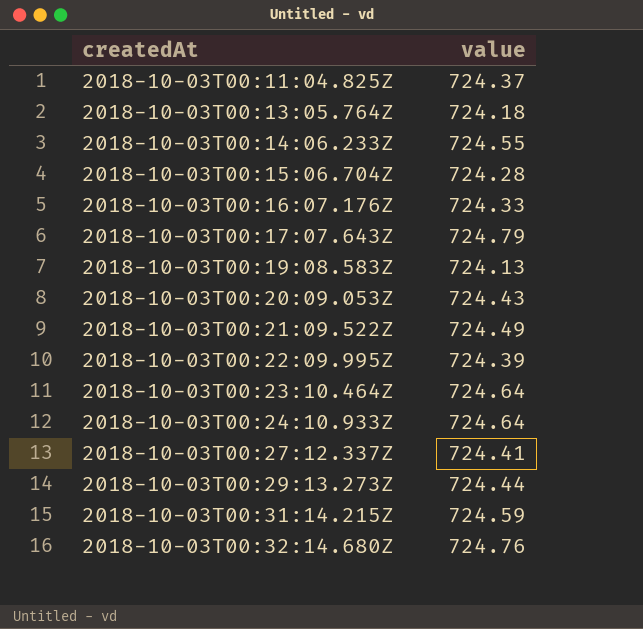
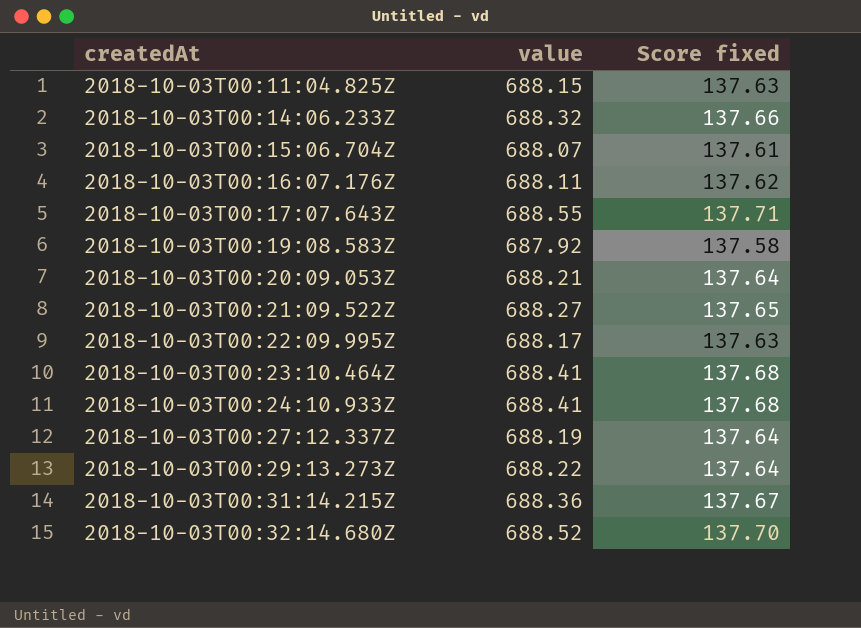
column Score fixed | formula: none -> [value] * 0.2
row 2018-10-03T00:13:05.764Z: 724.18 -> none
2018-10-03T00:11:04.825Z | value: 724.37 -> 688.15
2018-10-03T00:14:06.233Z | value: 724.55 -> 688.32
2018-10-03T00:15:06.704Z | value: 724.28 -> 688.07
2018-10-03T00:16:07.176Z | value: 724.33 -> 688.11
2018-10-03T00:17:07.643Z | value: 724.79 -> 688.55
2018-10-03T00:19:08.583Z | value: 724.13 -> 687.92
2018-10-03T00:20:09.053Z | value: 724.43 -> 688.21
2018-10-03T00:21:09.522Z | value: 724.49 -> 688.27
2018-10-03T00:22:09.995Z | value: 724.39 -> 688.17
2018-10-03T00:23:10.464Z | value: 724.64 -> 688.41
2018-10-03T00:24:10.933Z | value: 724.64 -> 688.41
2018-10-03T00:27:12.337Z | value: 724.41 -> 688.19
2018-10-03T00:29:13.273Z | value: 724.44 -> 688.22
2018-10-03T00:31:14.215Z | value: 724.59 -> 688.36
2018-10-03T00:32:14.680Z | value: 724.76 -> 688.52

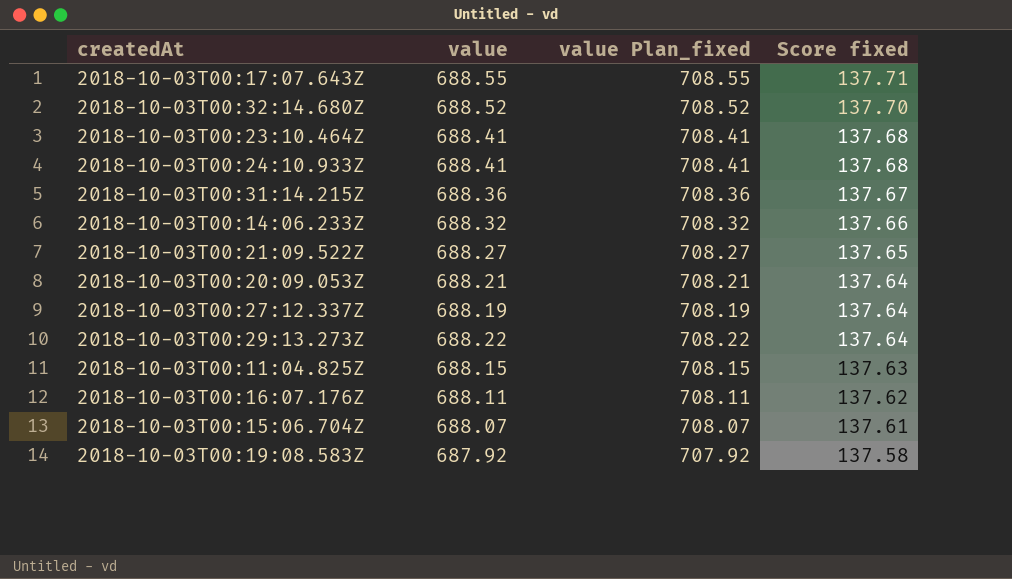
row order: createdAt ascending -> Score fixed descending
column value Plan_fixed | formula: none -> [value] + 20
row 2018-10-03T00:22:09.995Z: 688.17 | 137.63 -> none

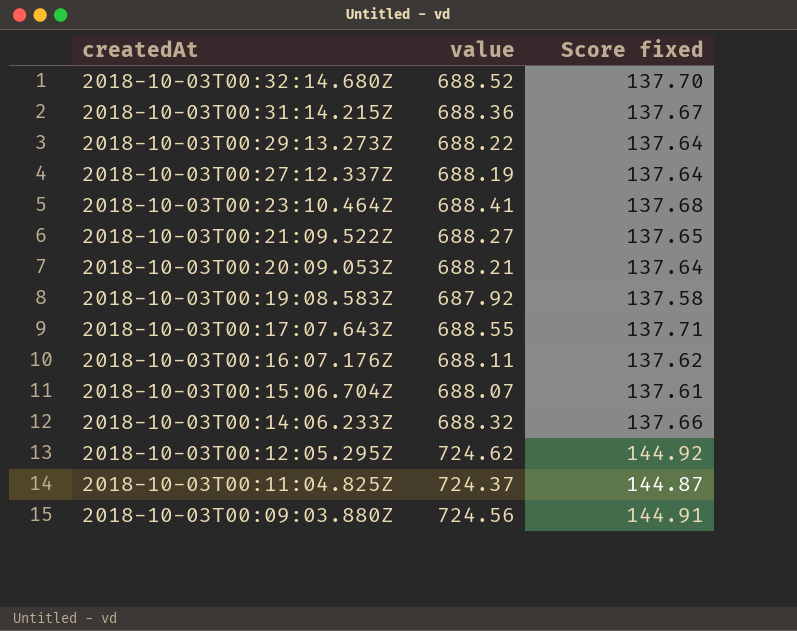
row order: Score fixed descending -> createdAt descending
column value Plan_fixed | formula: [value] + 20 -> none
row 2018-10-03T00:24:10.933Z: 688.41 | 708.41 | 137.68 -> none
row 2018-10-03T00:12:05.295Z: none -> 724.62 | 144.92
2018-10-03T00:11:04.825Z | value: 688.15 -> 724.37
2018-10-03T00:11:04.825Z | Score fixed: 137.63 -> 144.87
row 2018-10-03T00:09:03.880Z: none -> 724.56 | 144.91

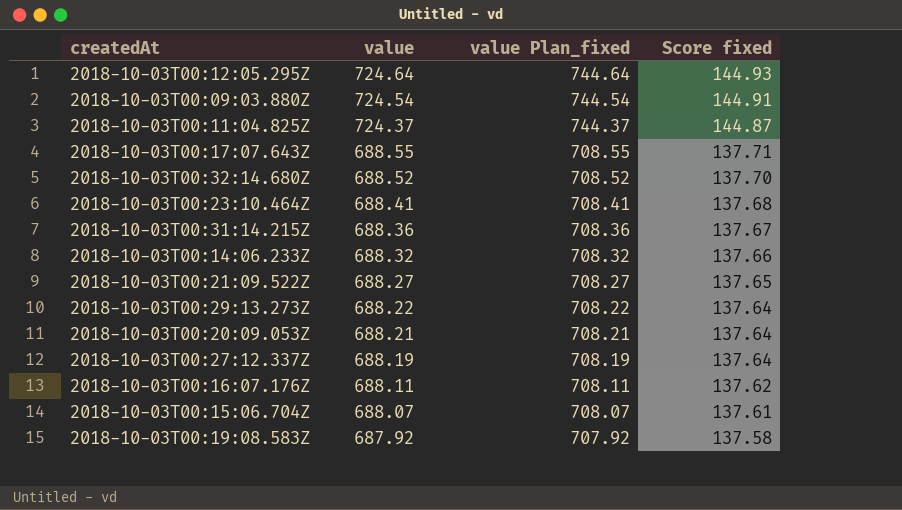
row order: createdAt descending -> value descending
column value Plan_fixed | formula: none -> [value] + 20
2018-10-03T00:12:05.295Z | value: 724.62 -> 724.64
2018-10-03T00:12:05.295Z | Score fixed: 144.92 -> 144.93
2018-10-03T00:09:03.880Z | value: 724.56 -> 724.54

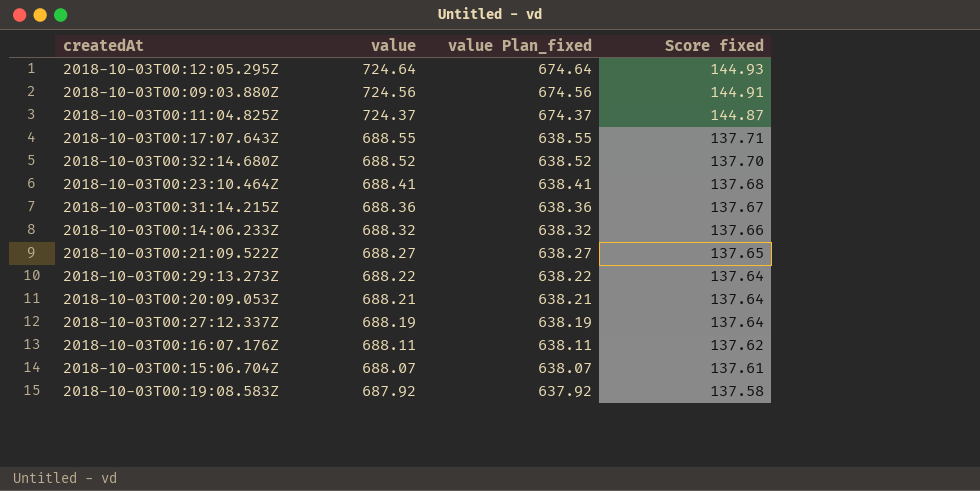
column value Plan_fixed | formula: [value] + 20 -> [value] - 50
2018-10-03T00:09:03.880Z | value: 724.54 -> 724.56

